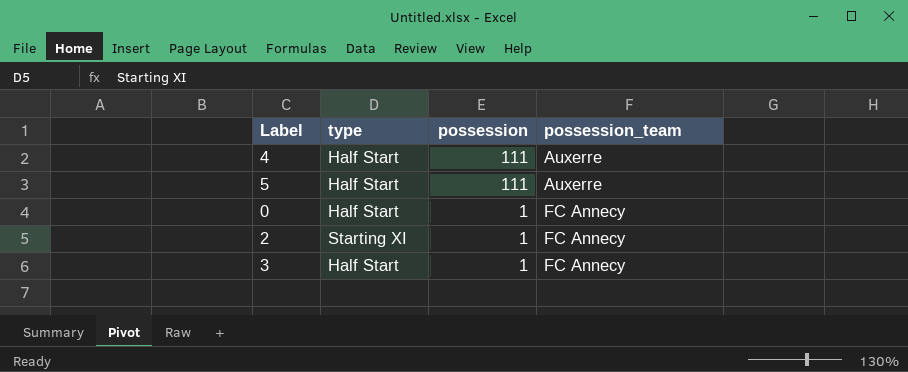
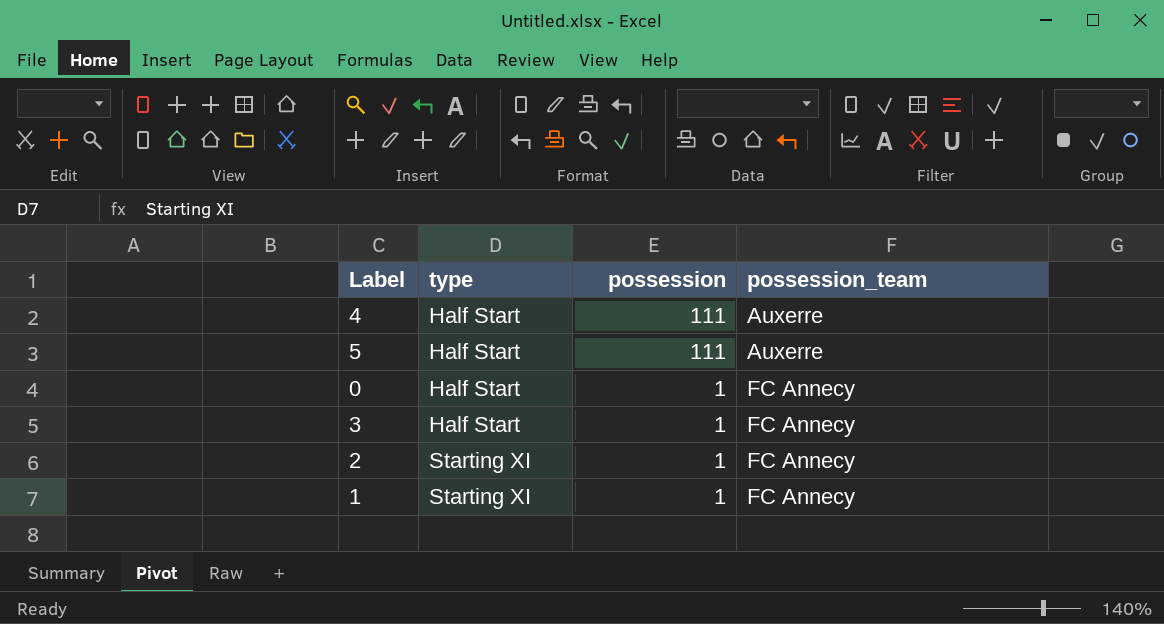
row order: possession descending -> type ascending
row 1: none -> Starting XI | 1 | FC Annecy

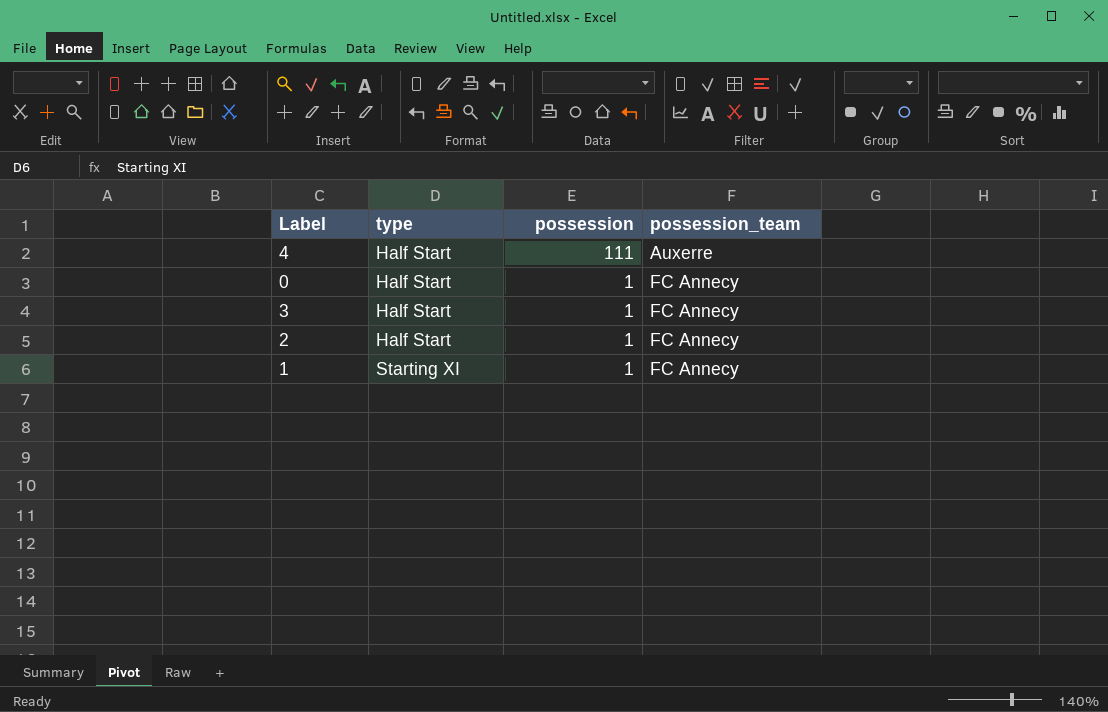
row 5: Half Start | 111 | Auxerre -> none
2 | type: Starting XI -> Half Start

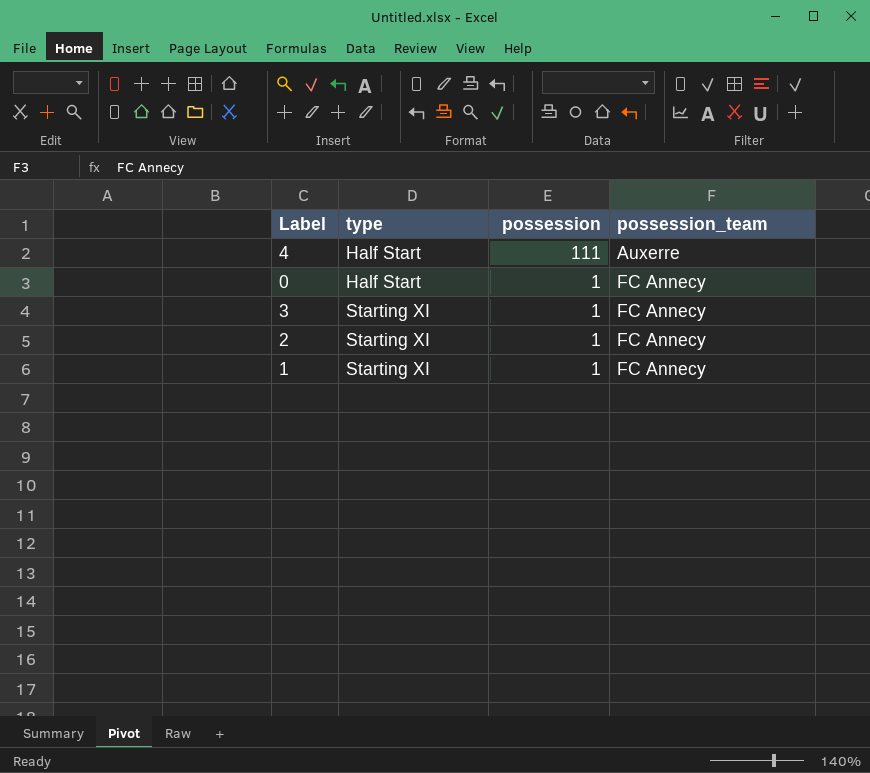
3 | type: Half Start -> Starting XI
2 | type: Half Start -> Starting XI

